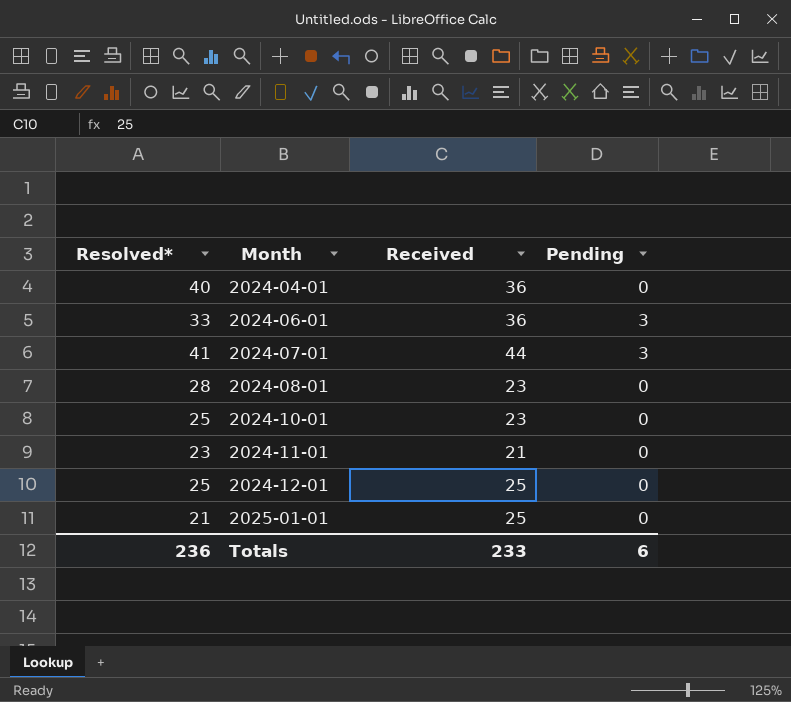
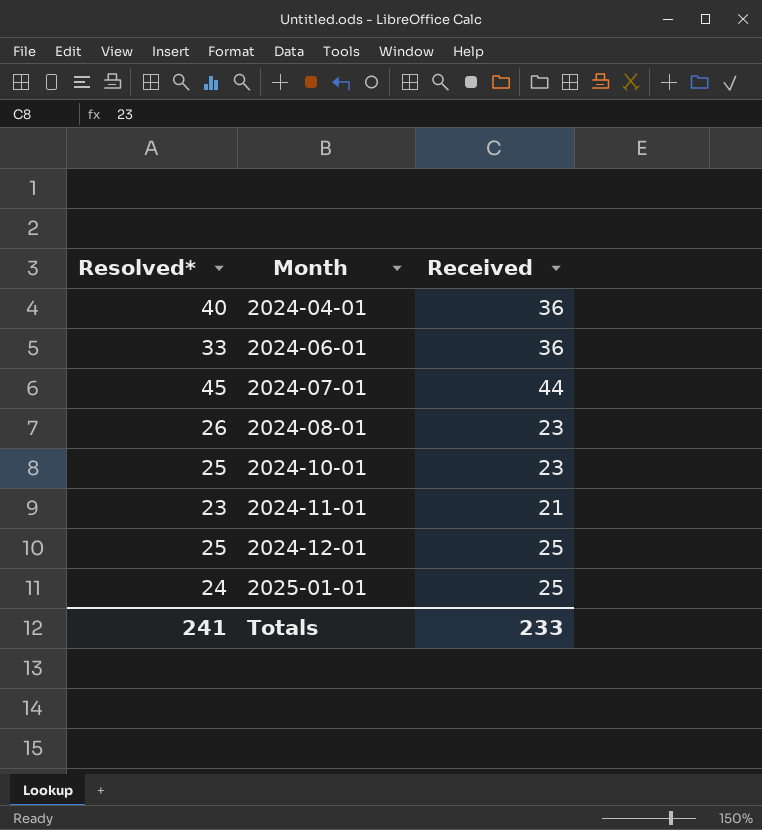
column Pending | position: 4 -> none
2024-07-01 | Resolved*: 41 -> 45
2024-08-01 | Resolved*: 28 -> 26
2025-01-01 | Resolved*: 21 -> 24
Totals | Resolved*: 236 -> 241

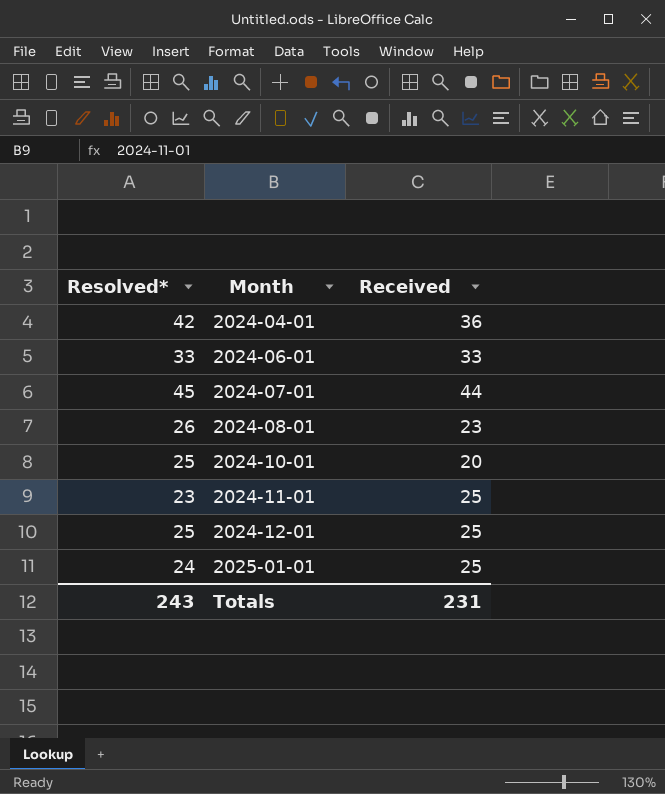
2024-04-01 | Resolved*: 40 -> 42
2024-06-01 | Received: 36 -> 33
2024-10-01 | Received: 23 -> 20
2024-11-01 | Received: 21 -> 25
Totals | Resolved*: 241 -> 243
Totals | Received: 233 -> 231

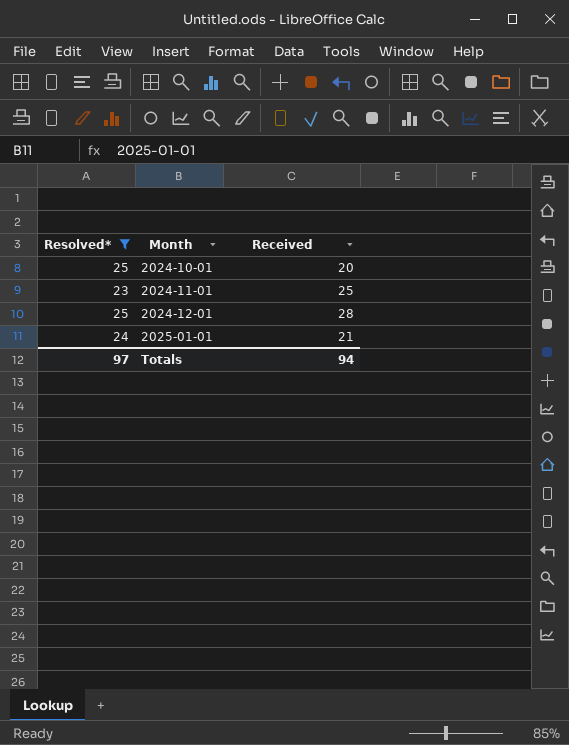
filter: none -> Resolved* <= 25
2024-12-01 | Received: 25 -> 28
2025-01-01 | Received: 25 -> 21
Totals | Resolved*: 243 -> 97
Totals | Received: 231 -> 94

